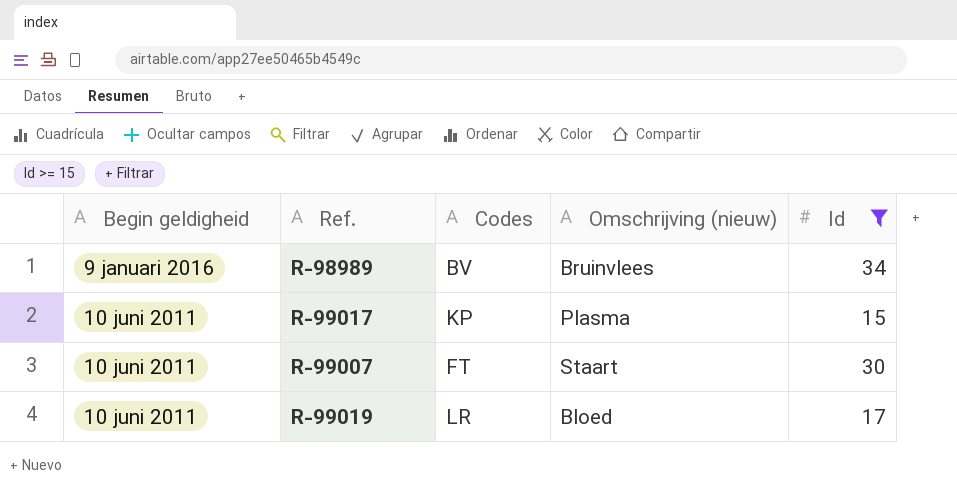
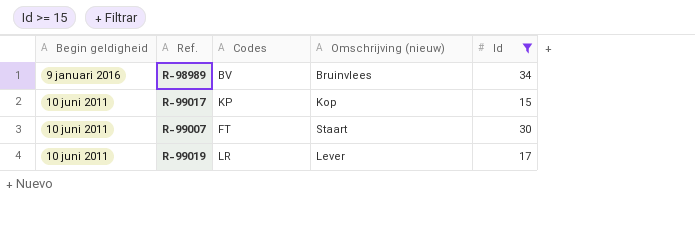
R-99017 | Omschrijving (nieuw): Plasma -> Kop
R-99019 | Omschrijving (nieuw): Bloed -> Lever

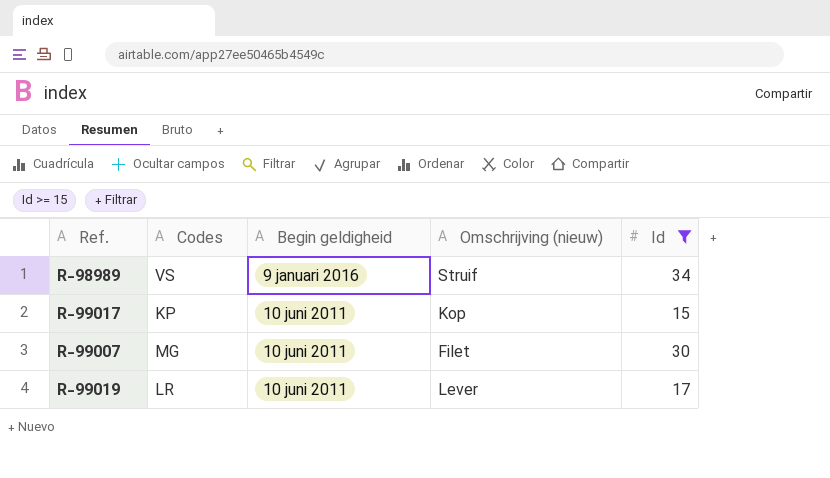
column Begin geldigheid | position: 1 -> 3
R-98989 | Codes: BV -> VS
R-98989 | Omschrijving (nieuw): Bruinvlees -> Struif
R-99007 | Codes: FT -> MG
R-99007 | Omschrijving (nieuw): Staart -> Filet

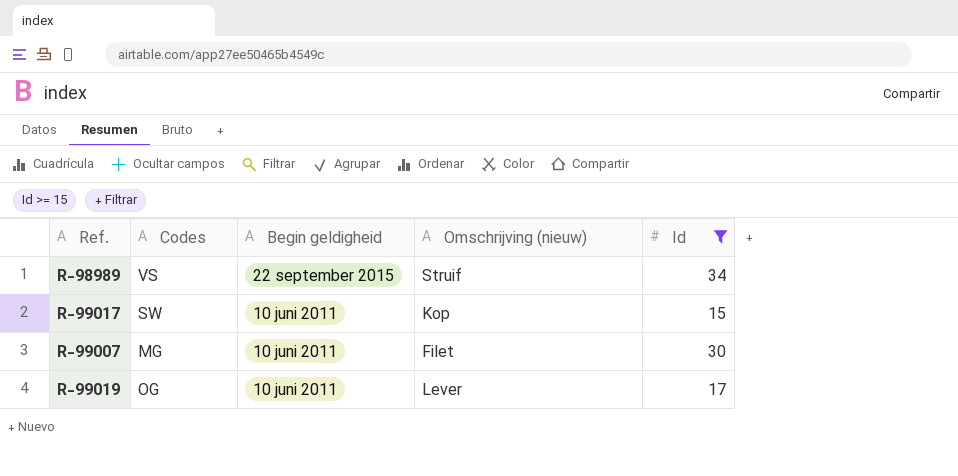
R-98989 | Begin geldigheid: 9 januari 2016 -> 22 september 2015
R-99017 | Codes: KP -> SW
R-99019 | Codes: LR -> OG

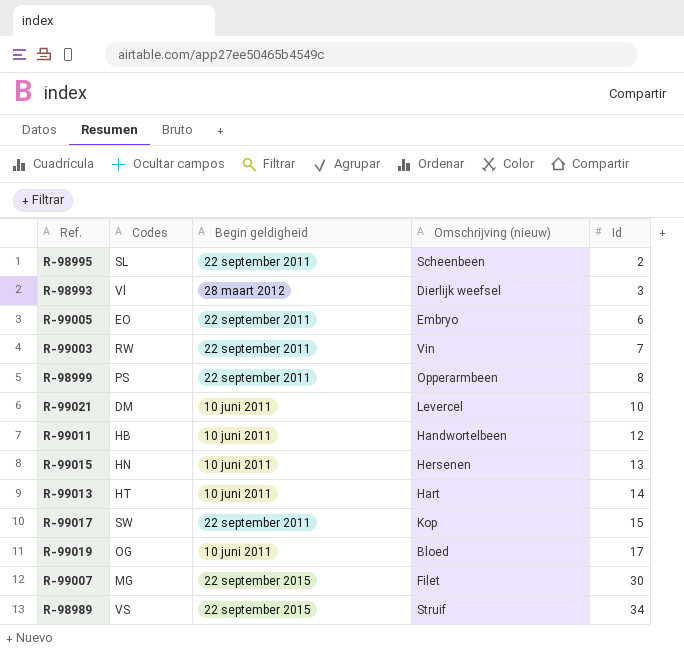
filter: Id >= 15 -> none
row order: Begin geldigheid descending -> Id ascending
R-99017 | Begin geldigheid: 10 juni 2011 -> 22 september 2011
R-99019 | Omschrijving (nieuw): Lever -> Bloed
R-99007 | Begin geldigheid: 10 juni 2011 -> 22 september 2015

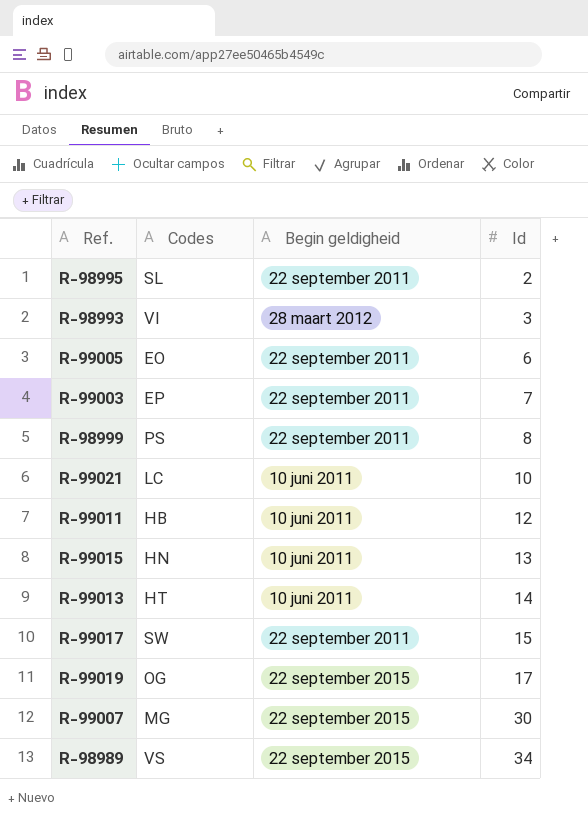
column Omschrijving (nieuw) | position: 4 -> none
R-99003 | Codes: RW -> EP
R-99021 | Codes: DM -> LC
R-99019 | Begin geldigheid: 10 juni 2011 -> 22 september 2015

